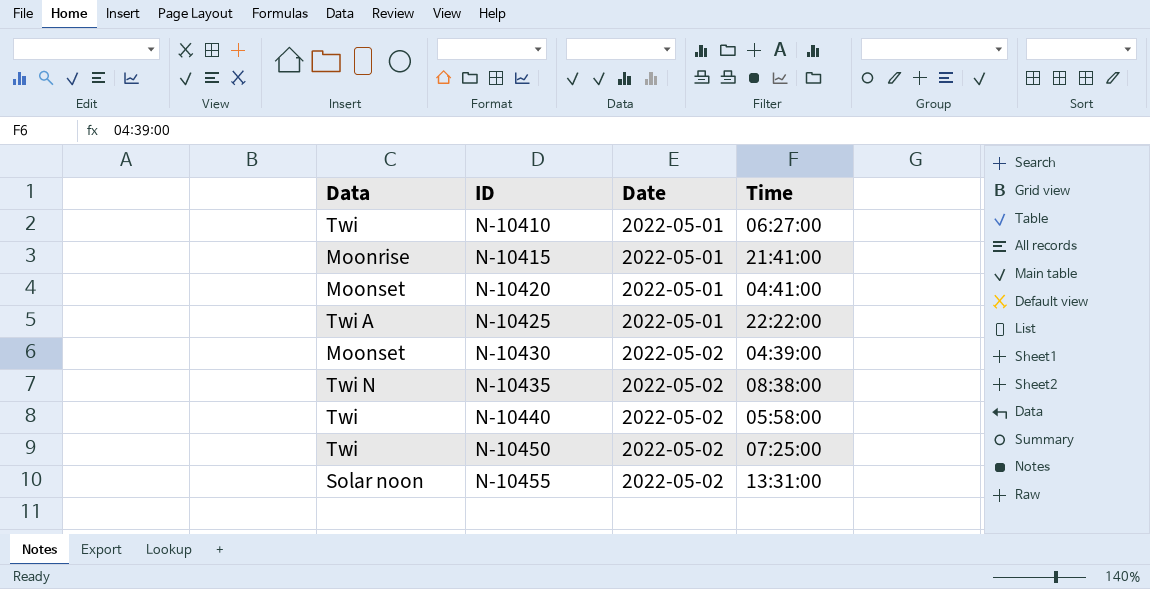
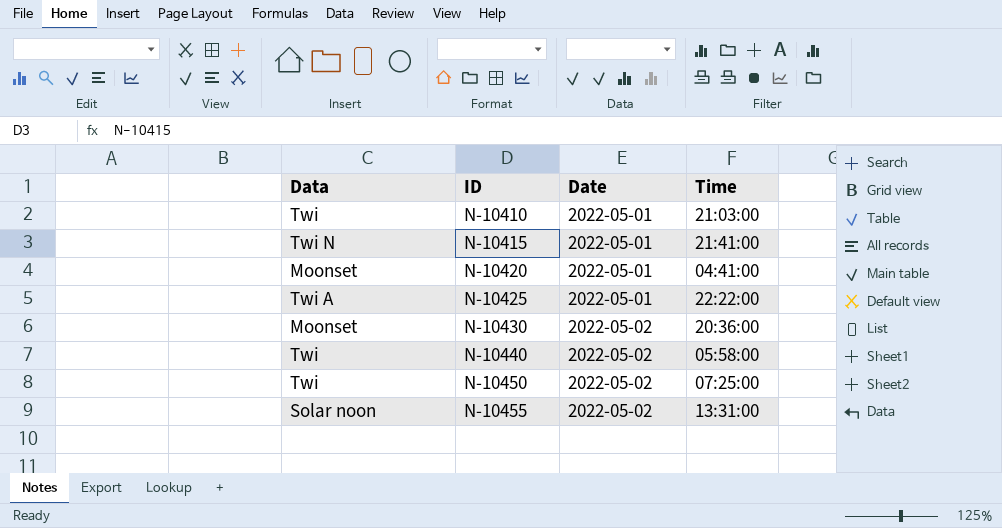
row N-10435: Twi N | 2022-05-02 | 08:38:00 -> none
N-10410 | Time: 06:27:00 -> 21:03:00
N-10415 | Data: Moonrise -> Twi N
N-10430 | Time: 04:39:00 -> 20:36:00

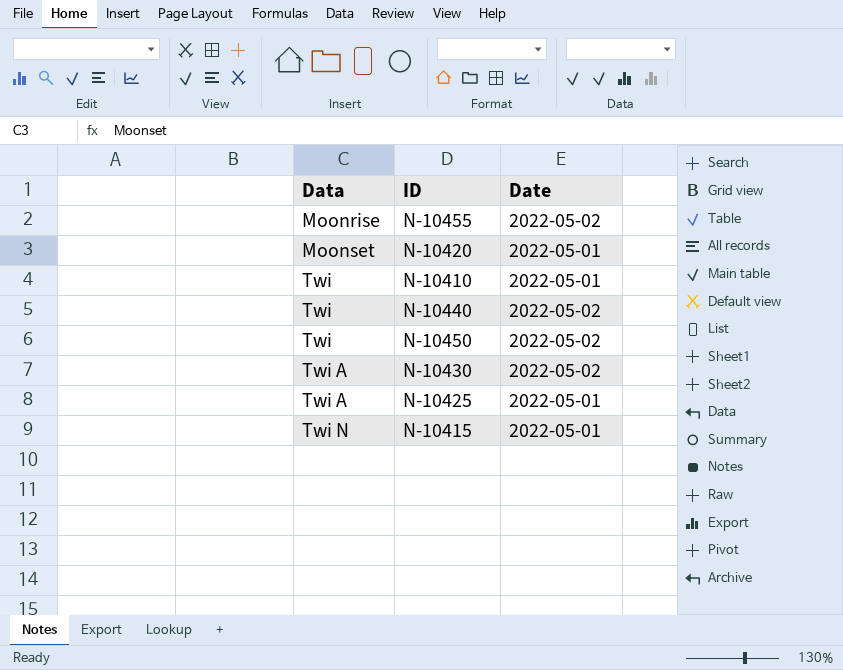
row order: ID ascending -> Data ascending
column Time | position: 4 -> none
N-10455 | Data: Solar noon -> Moonrise
N-10430 | Data: Moonset -> Twi A

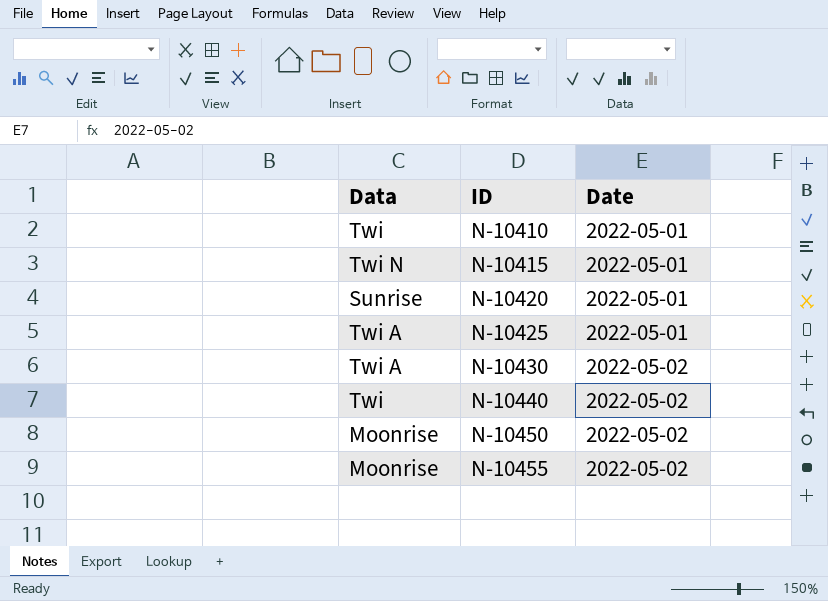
row order: Data ascending -> ID ascending
N-10420 | Data: Moonset -> Sunrise
N-10450 | Data: Twi -> Moonrise

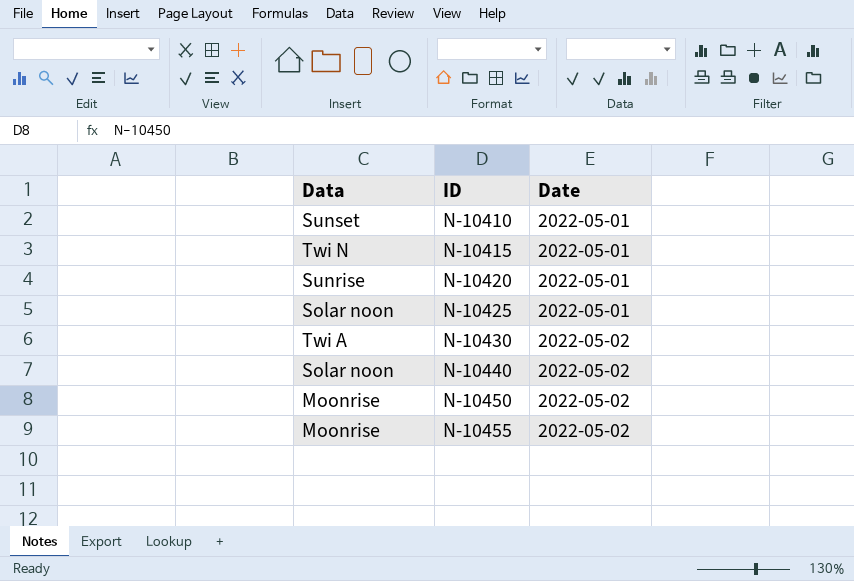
N-10410 | Data: Twi -> Sunset
N-10425 | Data: Twi A -> Solar noon
N-10440 | Data: Twi -> Solar noon

